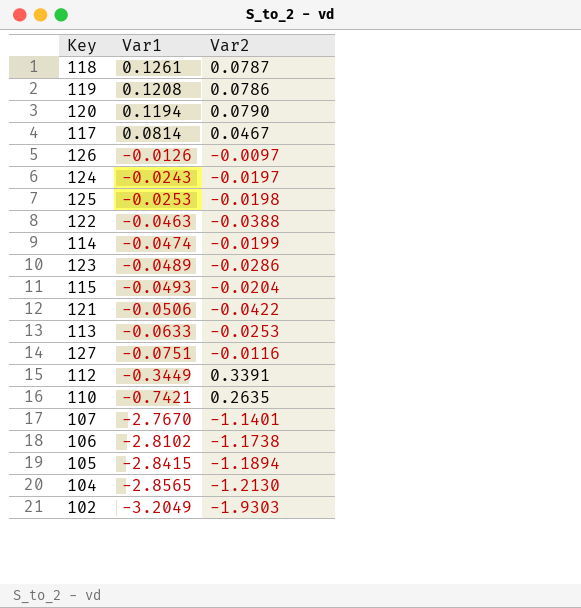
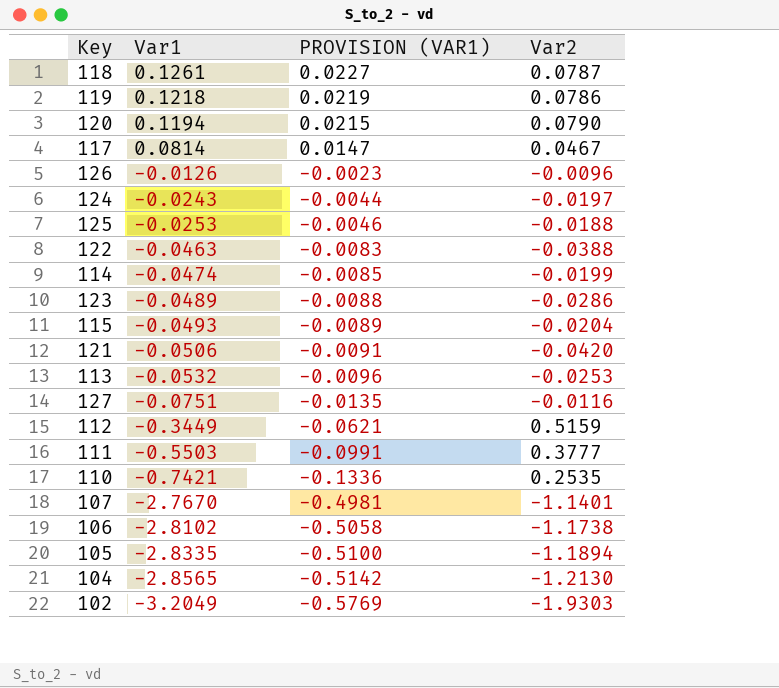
column PROVISION (VAR1) | formula: none -> [Var1] * 0.18
119 | Var1: 0.1208 -> 0.1218
126 | Var2: -0.0097 -> -0.0096
125 | Var2: -0.0198 -> -0.0188
121 | Var2: -0.0422 -> -0.0420
113 | Var1: -0.0633 -> -0.0532
112 | Var2: 0.3391 -> 0.5159
row 111: none -> -0.5503 | -0.0991 | 0.3777
110 | Var2: 0.2635 -> 0.2535
105 | Var1: -2.8415 -> -2.8335

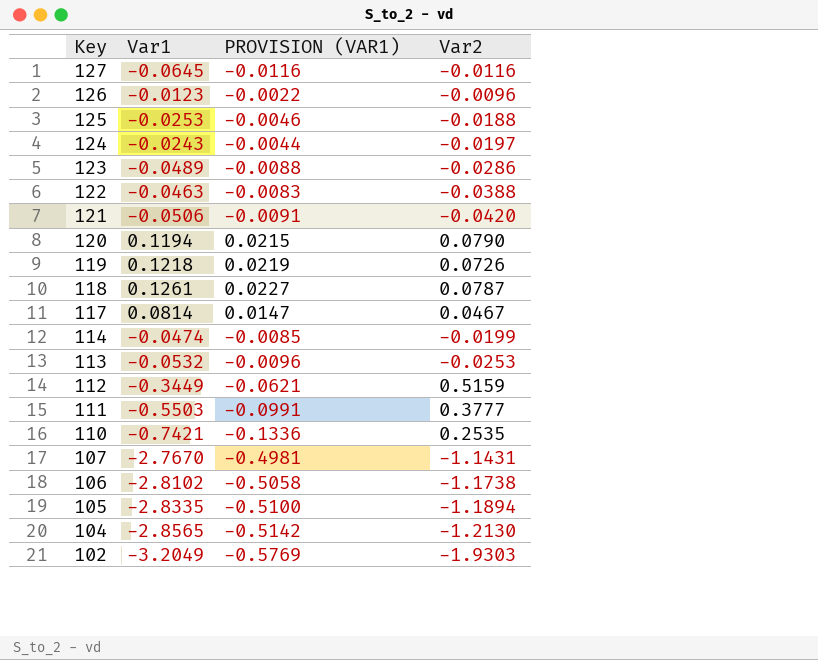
row order: Var1 descending -> Key descending
row 115: -0.0493 | -0.0089 | -0.0204 -> none
127 | Var1: -0.0751 -> -0.0645
127 | PROVISION (VAR1): -0.0135 -> -0.0116
126 | Var1: -0.0126 -> -0.0123
126 | PROVISION (VAR1): -0.0023 -> -0.0022
119 | Var2: 0.0786 -> 0.0726
107 | Var2: -1.1401 -> -1.1431

